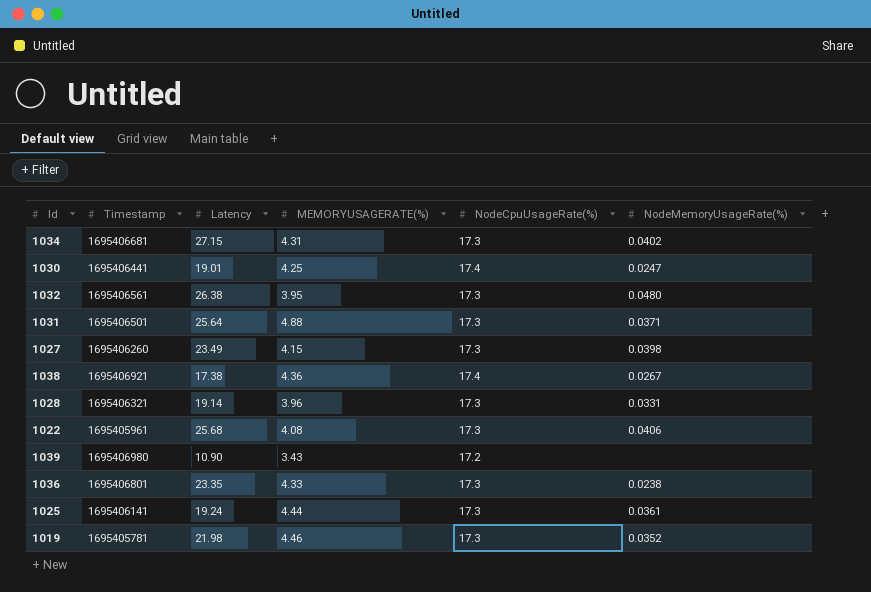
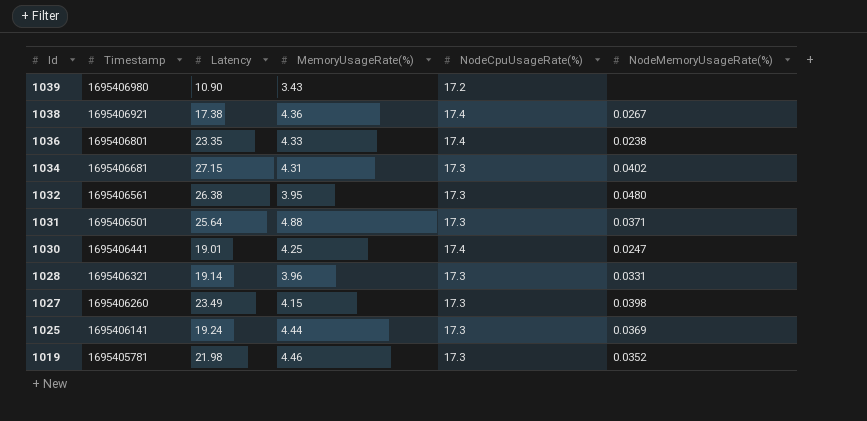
row order: none -> Id descending
column name: MEMORYUSAGERATE(%) -> MemoryUsageRate(%)
row 1022: 1695405961 | 25.68 | 4.08 | 17.3 | 0.0406 -> none
1036 | NodeCpuUsageRate(%): 17.3 -> 17.4
1025 | NodeMemoryUsageRate(%): 0.0361 -> 0.0369

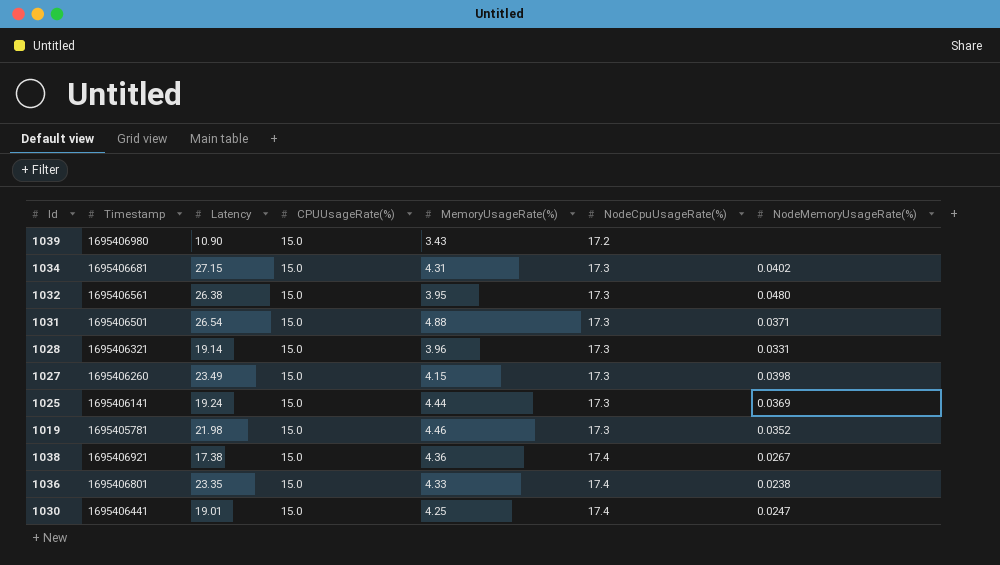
row order: Id descending -> NodeCpuUsageRate(%) ascending
column CPUUsageRate(%) | position: none -> 4
1031 | Latency: 25.64 -> 26.54

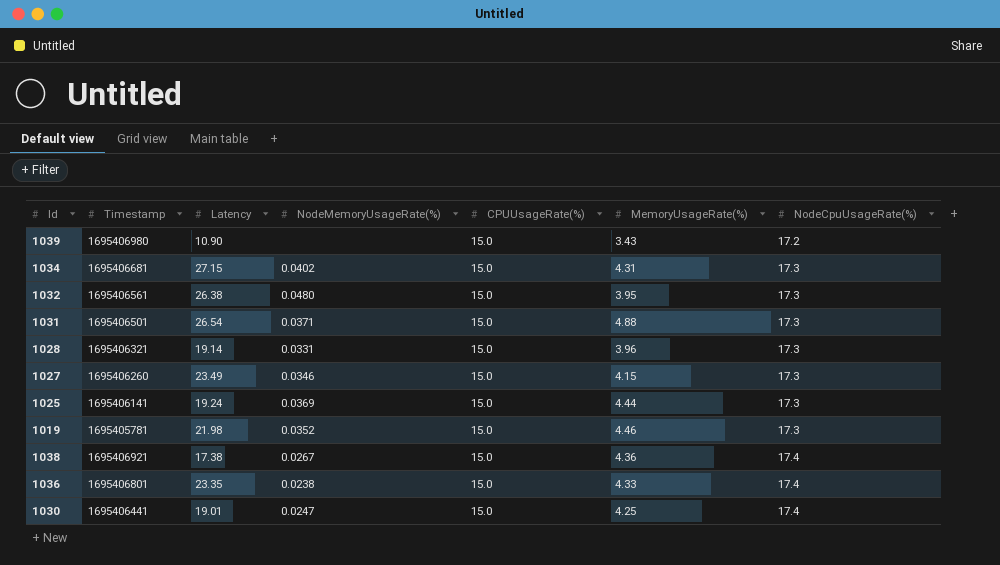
column NodeMemoryUsageRate(%) | position: 7 -> 4
1027 | NodeMemoryUsageRate(%): 0.0398 -> 0.0346

